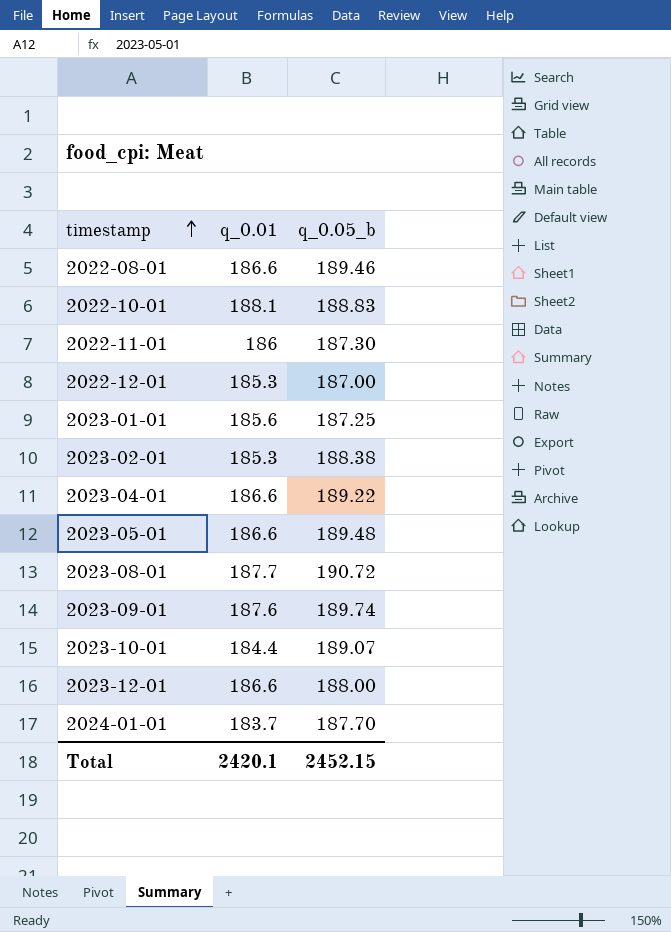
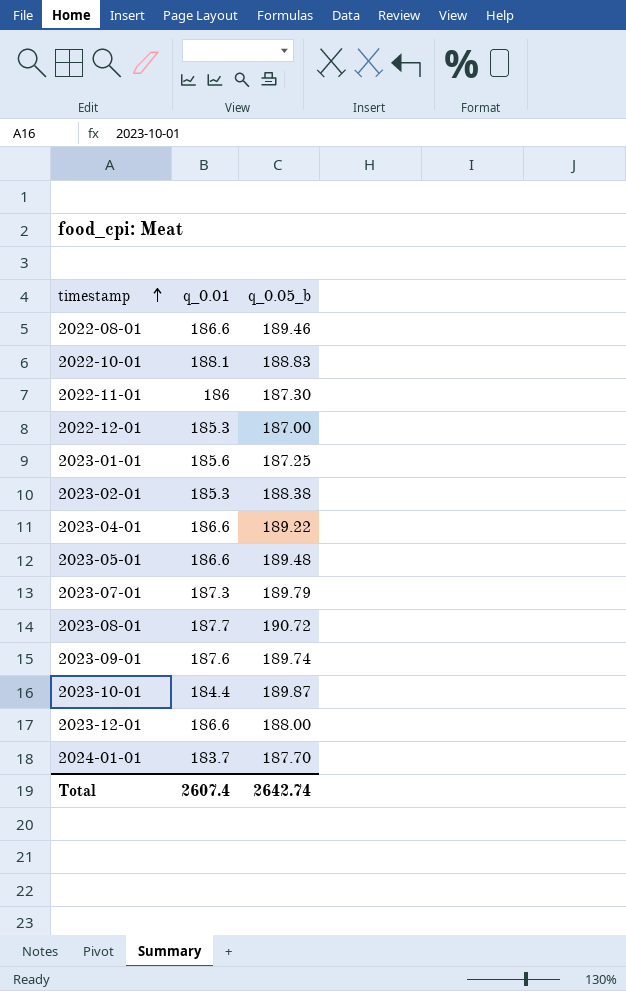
row 2023-07-01: none -> 187.3 | 189.79
2023-10-01 | q_0.05_b: 189.07 -> 189.87
Total | q_0.01: 2420.1 -> 2607.4
Total | q_0.05_b: 2452.15 -> 2642.74

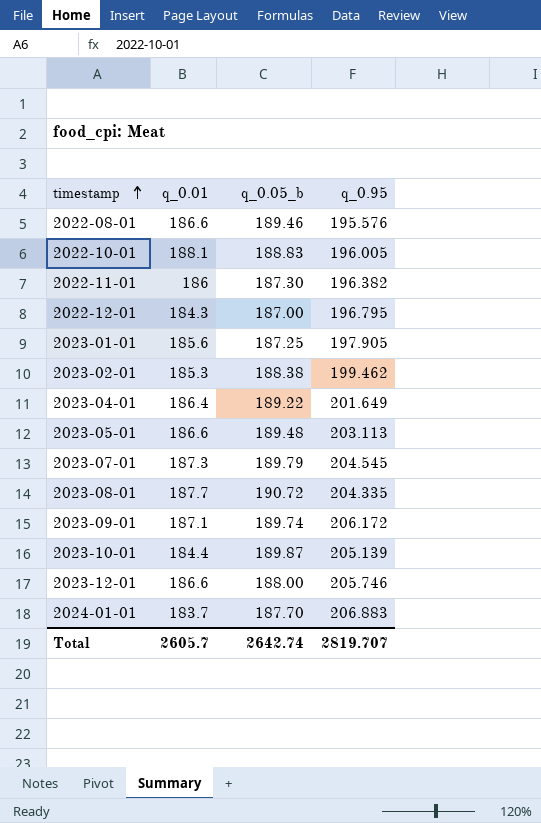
column q_0.95 | position: none -> 4
2022-12-01 | q_0.01: 185.3 -> 184.3
2023-04-01 | q_0.01: 186.6 -> 186.4
2023-09-01 | q_0.01: 187.6 -> 187.1
Total | q_0.01: 2607.4 -> 2605.7

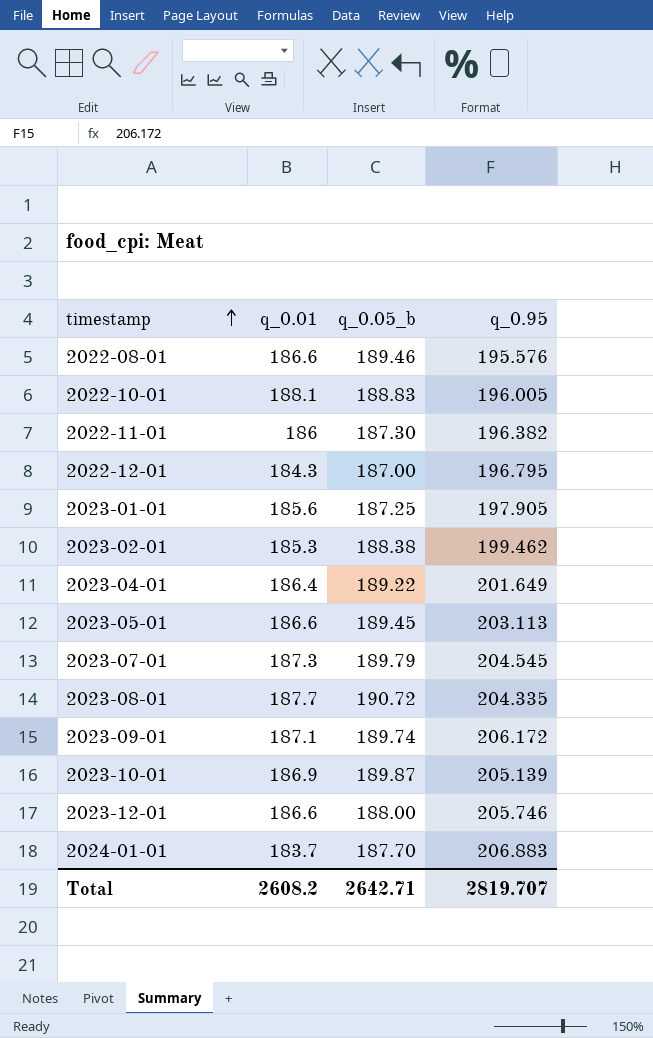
2023-05-01 | q_0.05_b: 189.48 -> 189.45
2023-10-01 | q_0.01: 184.4 -> 186.9
Total | q_0.01: 2605.7 -> 2608.2
Total | q_0.05_b: 2642.74 -> 2642.71

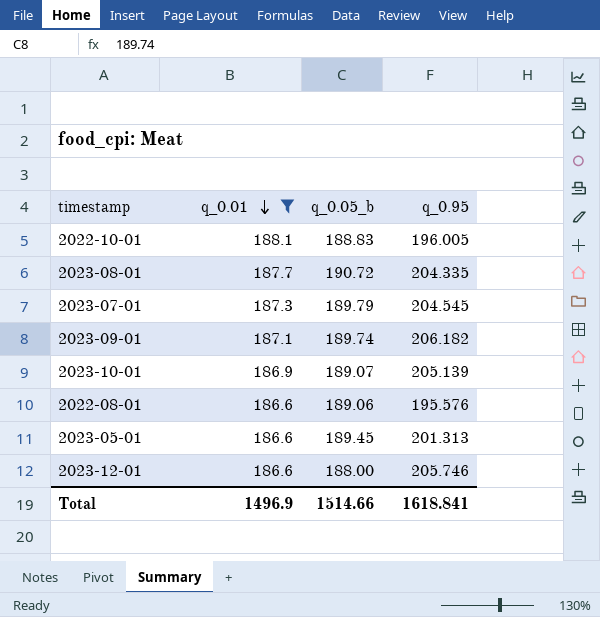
filter: none -> q_0.01 >= 186.6
row order: timestamp ascending -> q_0.01 descending
2023-09-01 | q_0.95: 206.172 -> 206.182
2023-10-01 | q_0.05_b: 189.87 -> 189.07
2022-08-01 | q_0.05_b: 189.46 -> 189.06
2023-05-01 | q_0.95: 203.113 -> 201.313
Total | q_0.01: 2608.2 -> 1496.9
Total | q_0.05_b: 2642.71 -> 1514.66
Total | q_0.95: 2819.707 -> 1618.841

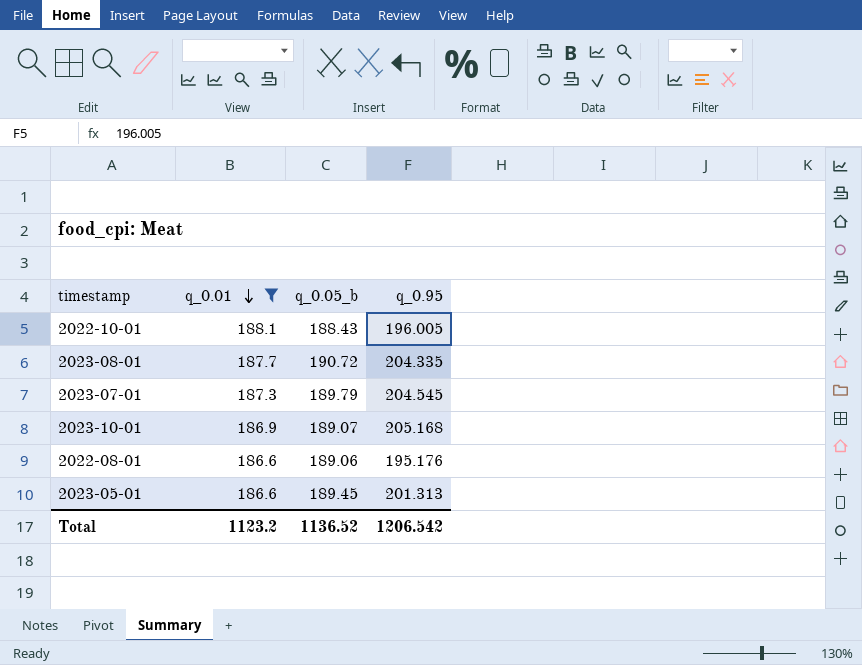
row 2023-09-01: 187.1 | 189.74 | 206.182 -> none
row 2023-12-01: 186.6 | 188.00 | 205.746 -> none
2022-10-01 | q_0.05_b: 188.83 -> 188.43
2023-10-01 | q_0.95: 205.139 -> 205.168
2022-08-01 | q_0.95: 195.576 -> 195.176
Total | q_0.01: 1496.9 -> 1123.2
Total | q_0.05_b: 1514.66 -> 1136.52
Total | q_0.95: 1618.841 -> 1206.542

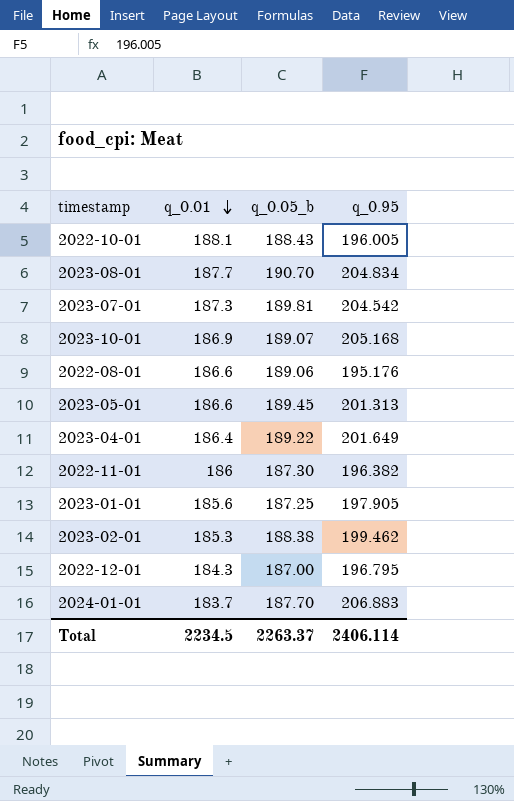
filter: q_0.01 >= 186.6 -> none
2023-08-01 | q_0.05_b: 190.72 -> 190.70
2023-08-01 | q_0.95: 204.335 -> 204.834
2023-07-01 | q_0.05_b: 189.79 -> 189.81
2023-07-01 | q_0.95: 204.545 -> 204.542
Total | q_0.01: 1123.2 -> 2234.5
Total | q_0.05_b: 1136.52 -> 2263.37
Total | q_0.95: 1206.542 -> 2406.114

